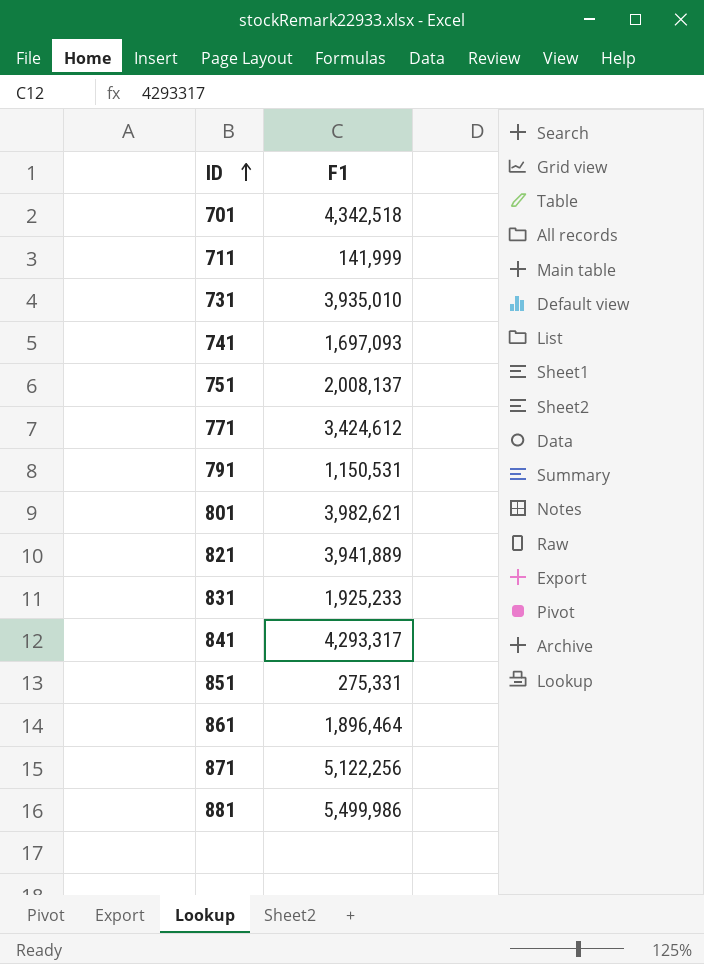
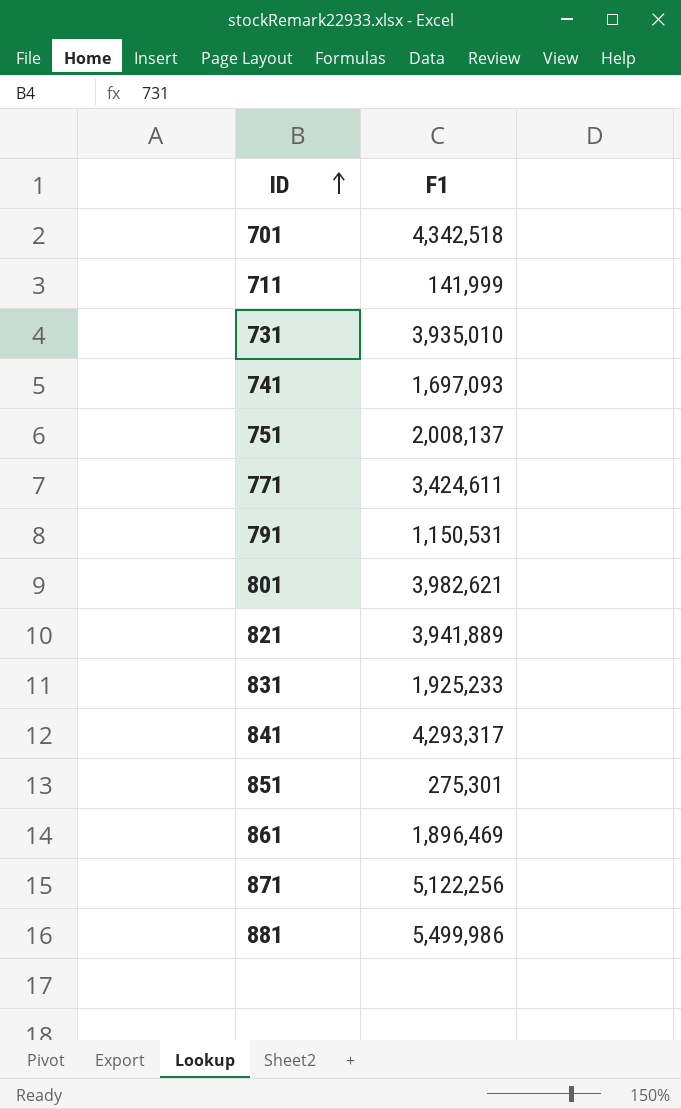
771 | F1: 3,424,612 -> 3,424,611
851 | F1: 275,331 -> 275,301
861 | F1: 1,896,464 -> 1,896,469

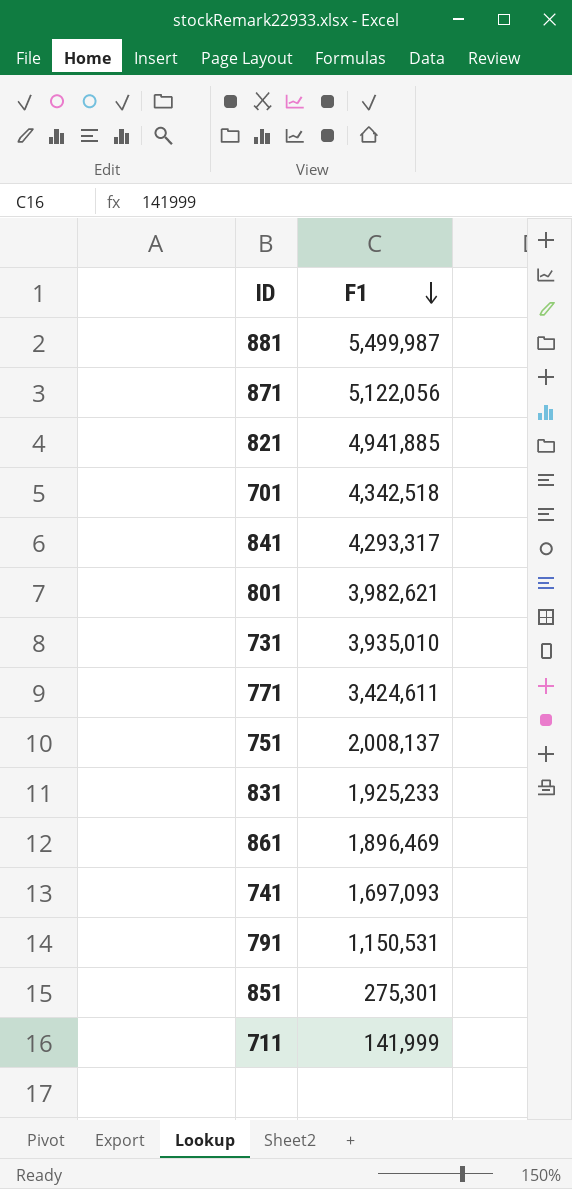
row order: ID ascending -> F1 descending
881 | F1: 5,499,986 -> 5,499,987
871 | F1: 5,122,256 -> 5,122,056
821 | F1: 3,941,889 -> 4,941,885

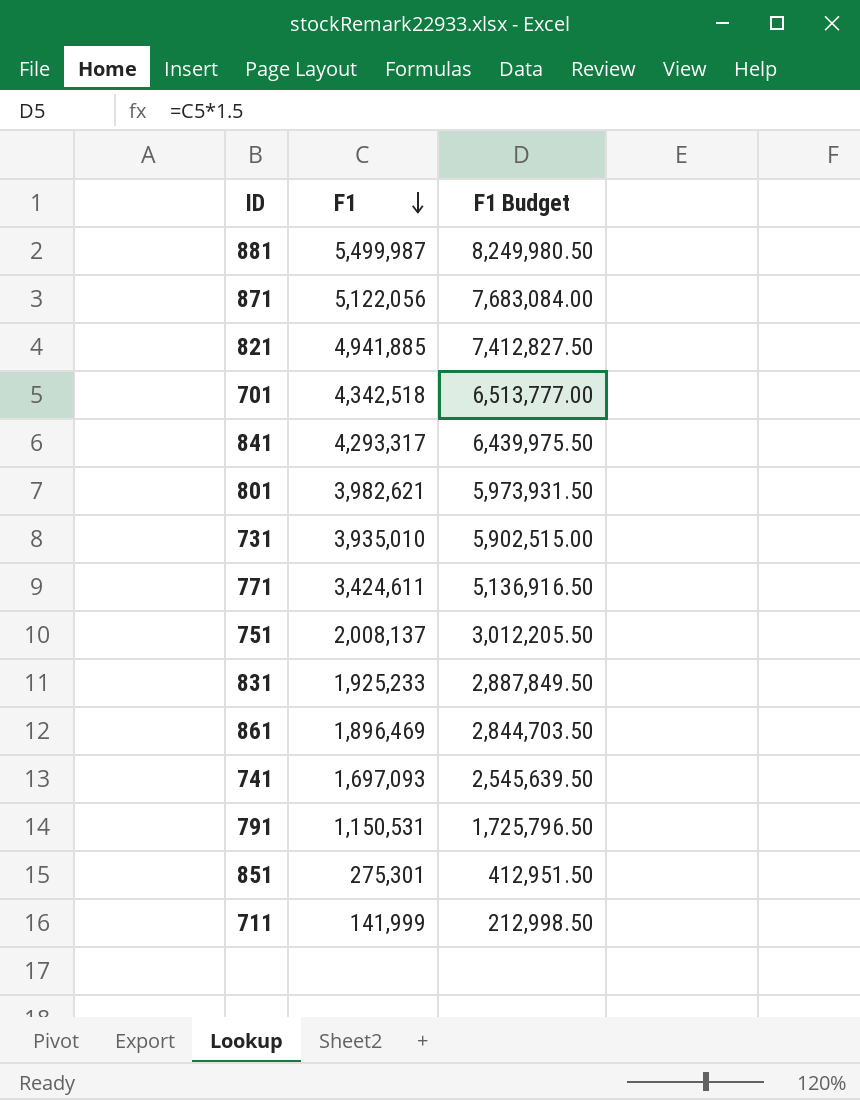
column F1 Budget | formula: none -> [F1] * 1.5

